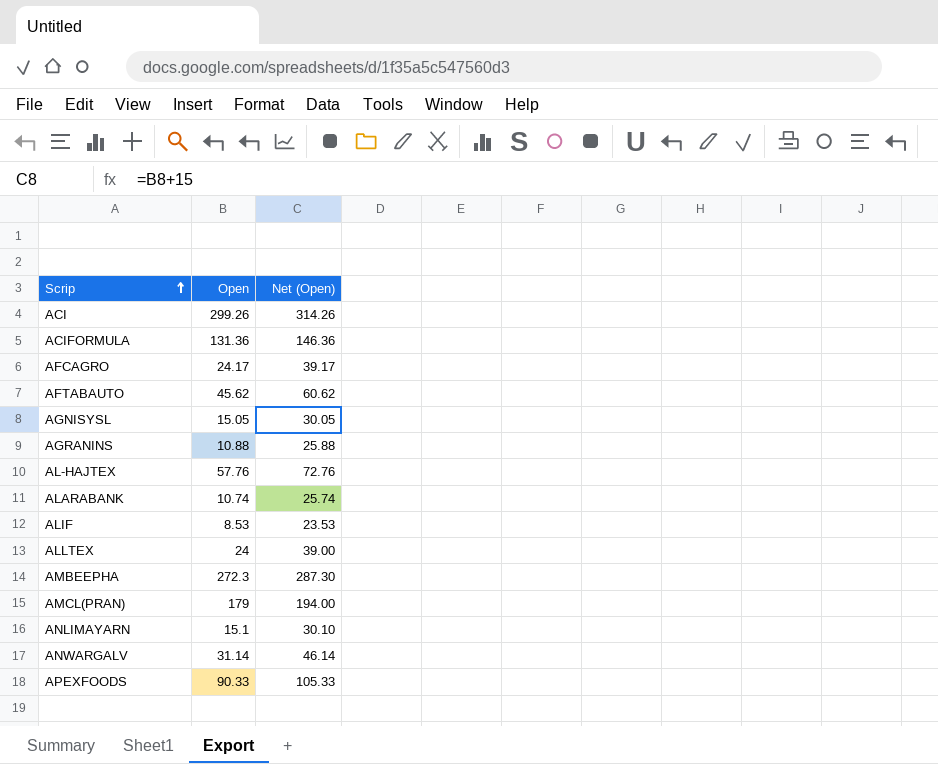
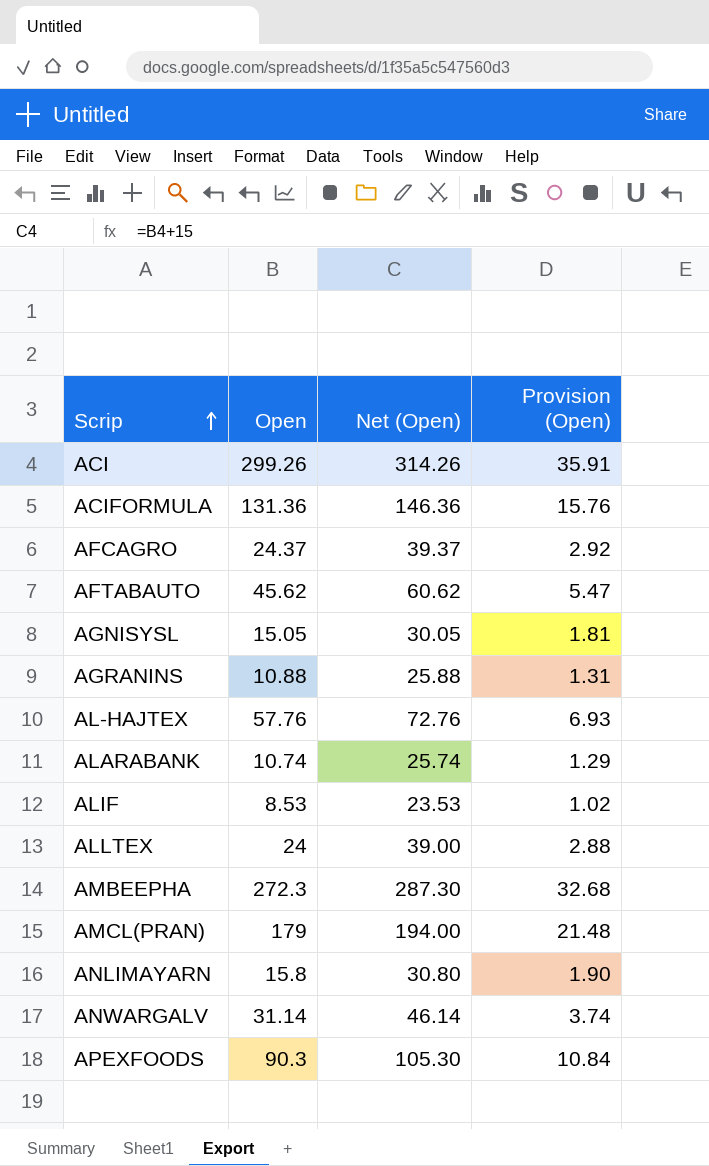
column Provision (Open) | formula: none -> [Open] * 0.12
AFCAGRO | Open: 24.17 -> 24.37
AFCAGRO | Net (Open): 39.17 -> 39.37
ANLIMAYARN | Open: 15.1 -> 15.8
ANLIMAYARN | Net (Open): 30.10 -> 30.80
APEXFOODS | Open: 90.33 -> 90.3
APEXFOODS | Net (Open): 105.33 -> 105.30

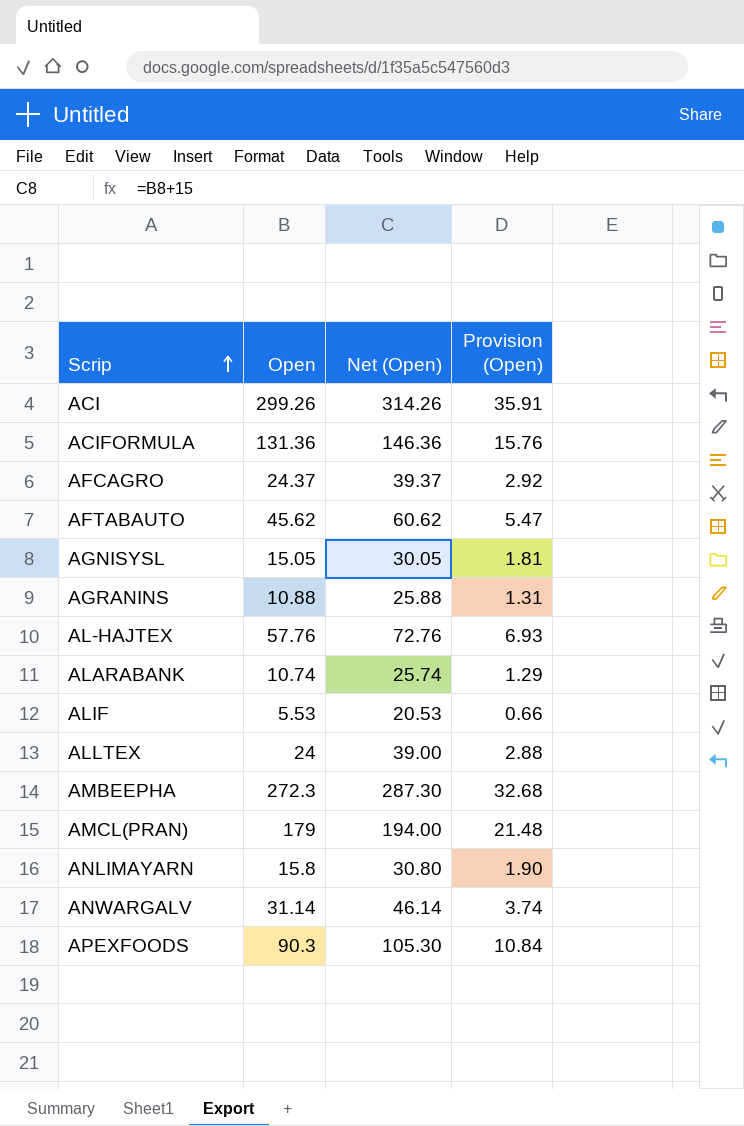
ALIF | Open: 8.53 -> 5.53
ALIF | Net (Open): 23.53 -> 20.53
ALIF | Provision (Open): 1.02 -> 0.66

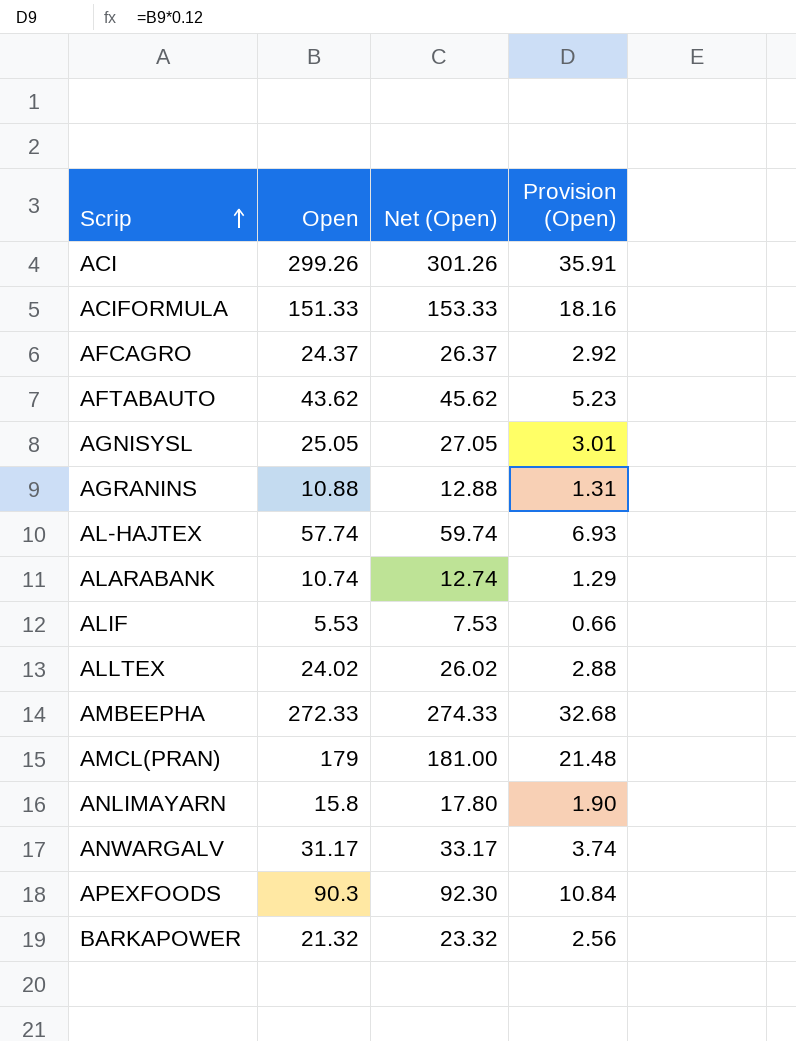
column Net (Open) | formula: [Open] + 15 -> [Open] + 2
ACIFORMULA | Open: 131.36 -> 151.33
ACIFORMULA | Provision (Open): 15.76 -> 18.16
AFTABAUTO | Open: 45.62 -> 43.62
AFTABAUTO | Provision (Open): 5.47 -> 5.23
AGNISYSL | Open: 15.05 -> 25.05
AGNISYSL | Provision (Open): 1.81 -> 3.01
AL-HAJTEX | Open: 57.76 -> 57.74
ALLTEX | Open: 24 -> 24.02
AMBEEPHA | Open: 272.3 -> 272.33
ANWARGALV | Open: 31.14 -> 31.17
row BARKAPOWER: none -> 21.32 | 23.32 | 2.56

